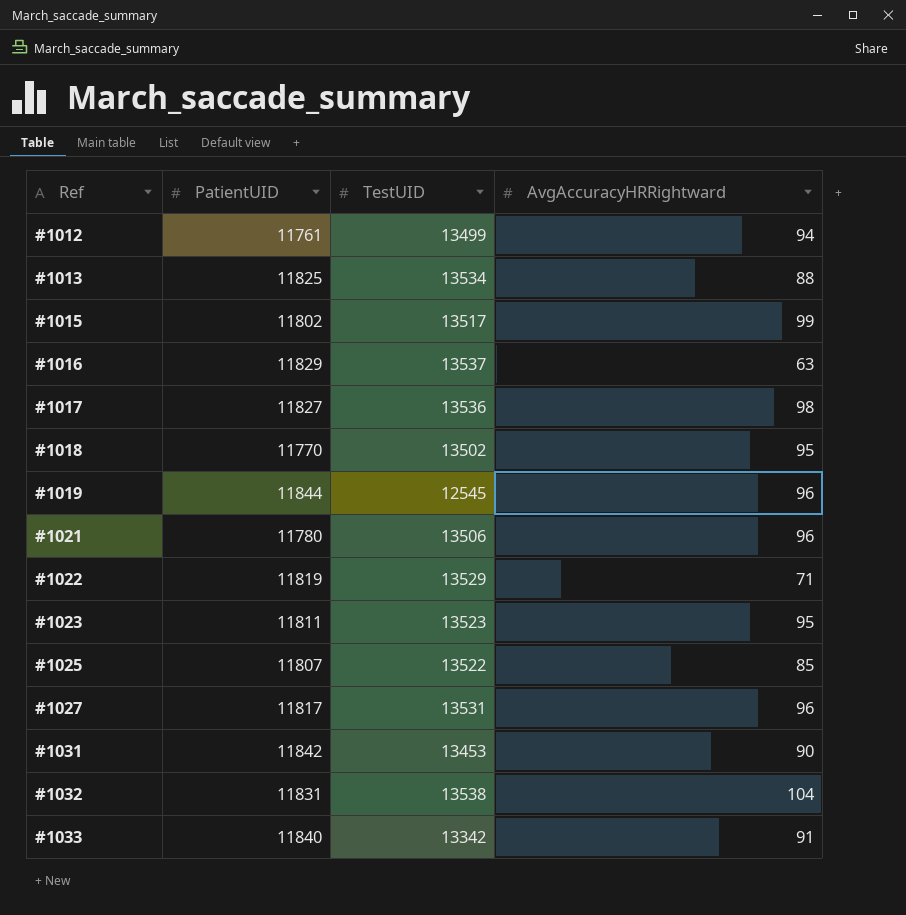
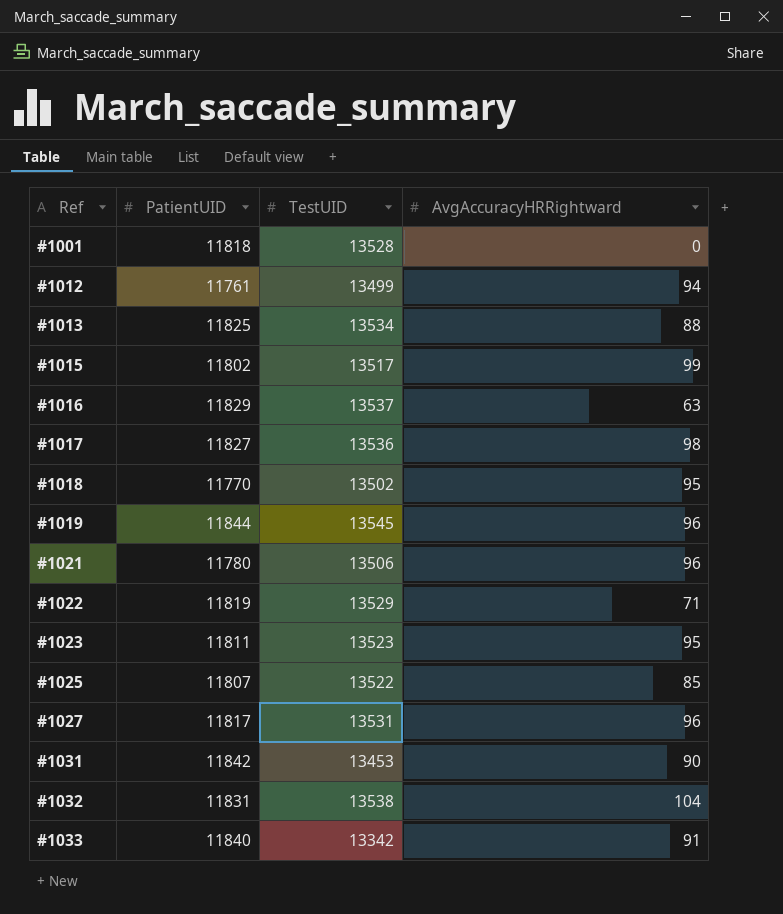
row #1001: none -> 11818 | 13528 | 0
#1019 | TestUID: 12545 -> 13545

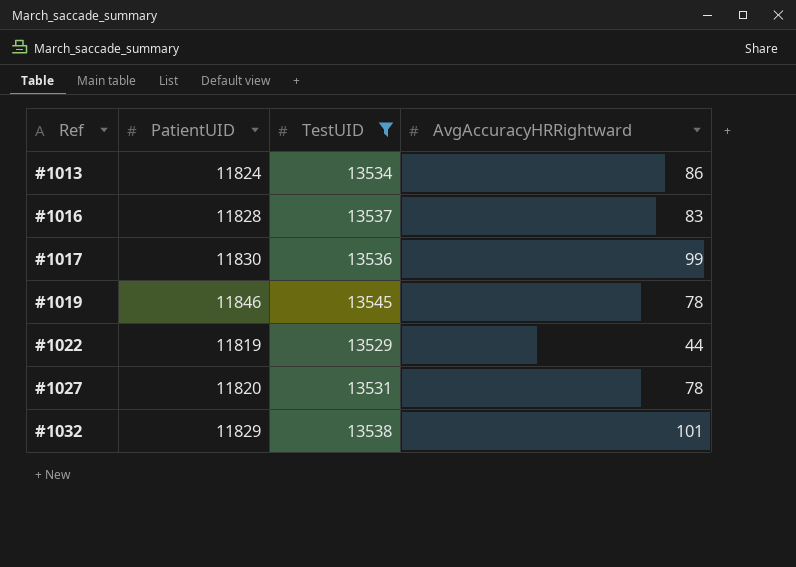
filter: none -> TestUID >= 13529
#1013 | PatientUID: 11825 -> 11824
#1013 | AvgAccuracyHRRightward: 88 -> 86
#1016 | PatientUID: 11829 -> 11828
#1016 | AvgAccuracyHRRightward: 63 -> 83
#1017 | PatientUID: 11827 -> 11830
#1017 | AvgAccuracyHRRightward: 98 -> 99
#1019 | PatientUID: 11844 -> 11846
#1019 | AvgAccuracyHRRightward: 96 -> 78
#1022 | AvgAccuracyHRRightward: 71 -> 44
#1027 | PatientUID: 11817 -> 11820
#1027 | AvgAccuracyHRRightward: 96 -> 78
#1032 | PatientUID: 11831 -> 11829
#1032 | AvgAccuracyHRRightward: 104 -> 101

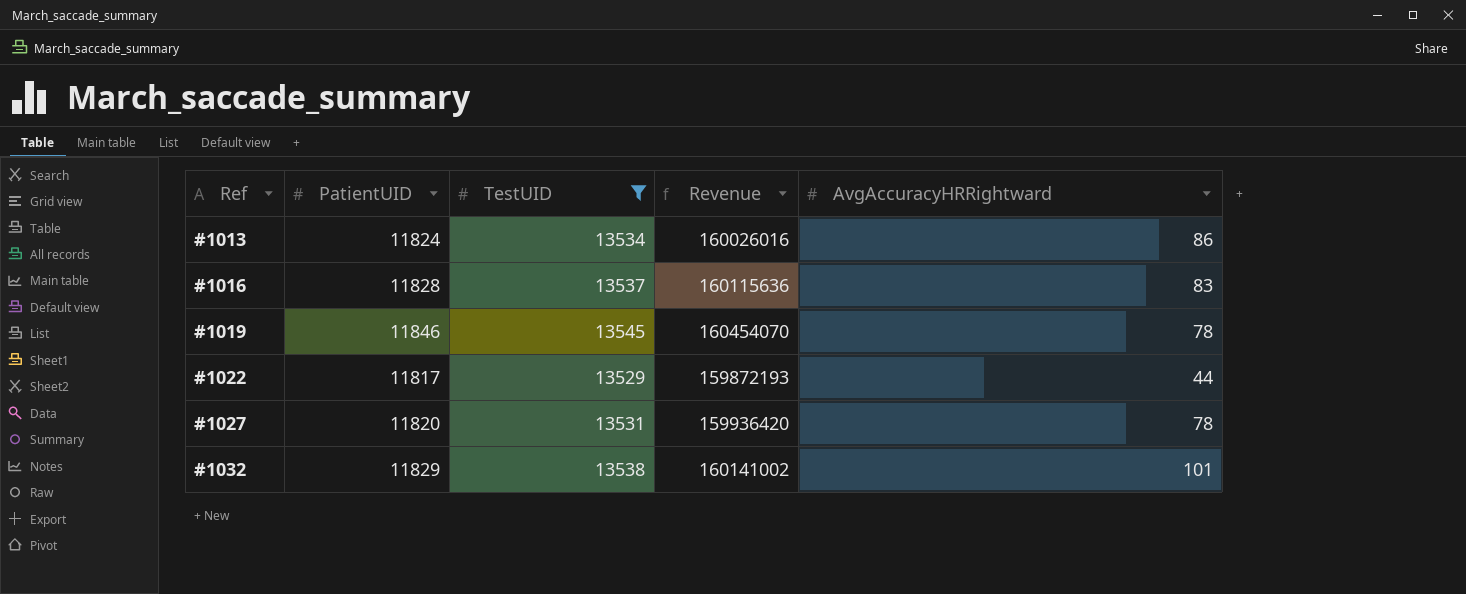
column Revenue | formula: none -> [PatientUID] * [TestUID]
row #1017: 11830 | 13536 | 99 -> none
#1022 | PatientUID: 11819 -> 11817

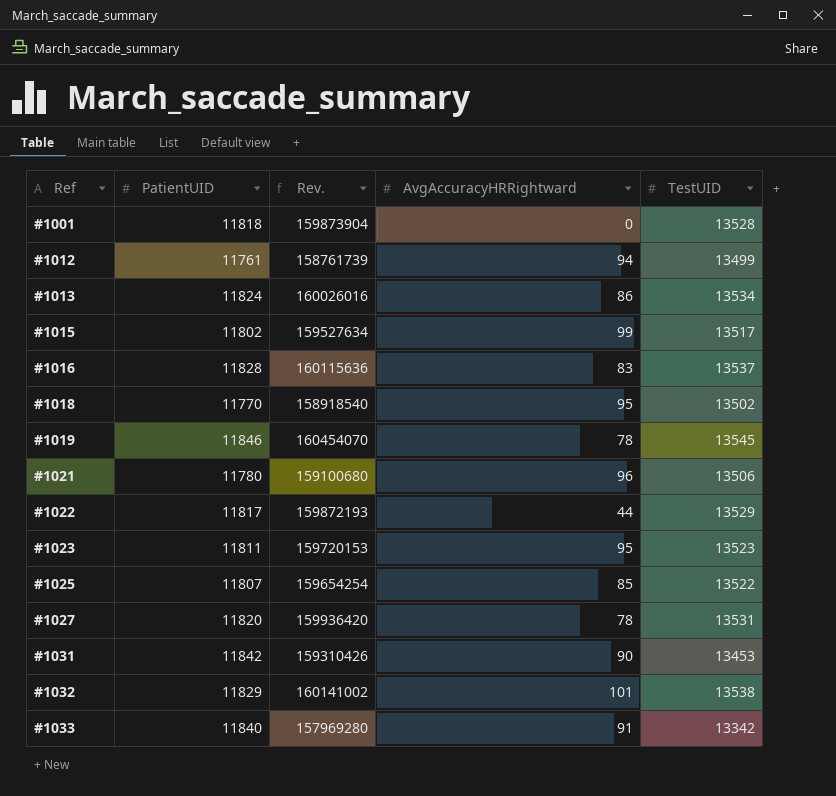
filter: TestUID >= 13529 -> none
column name: Revenue -> Rev.
column TestUID | position: 3 -> 5

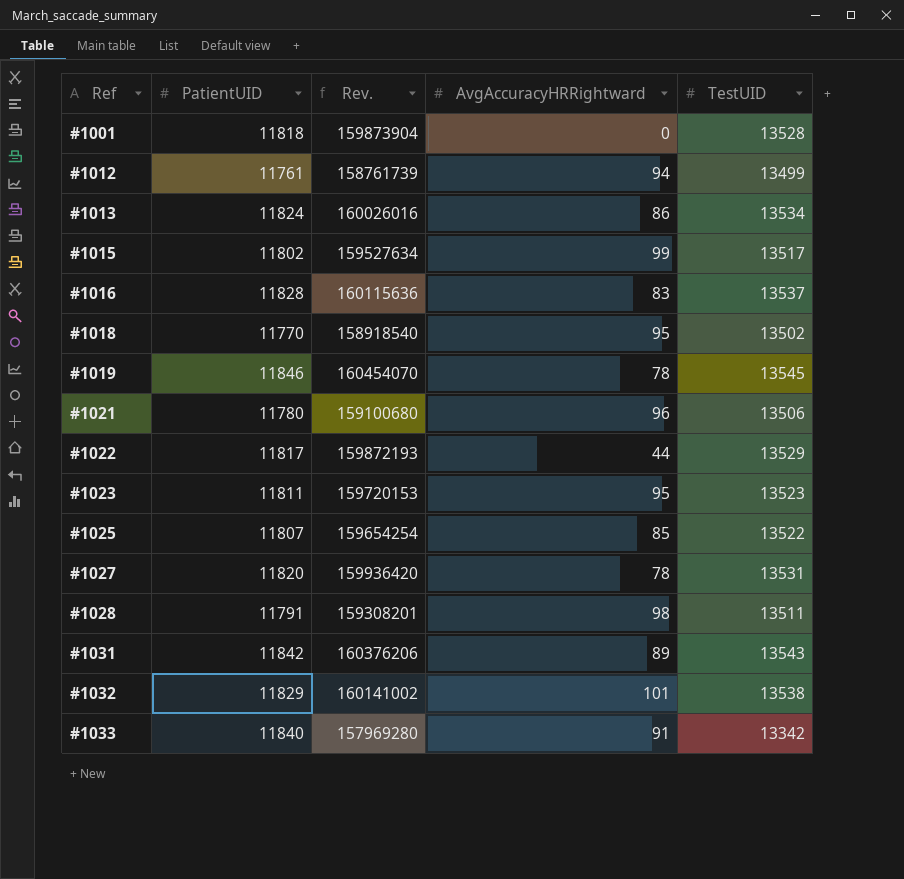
row #1028: none -> 11791 | 159308201 | 98 | 13511
#1031 | Rev.: 159310426 -> 160376206
#1031 | AvgAccuracyHRRightward: 90 -> 89
#1031 | TestUID: 13453 -> 13543

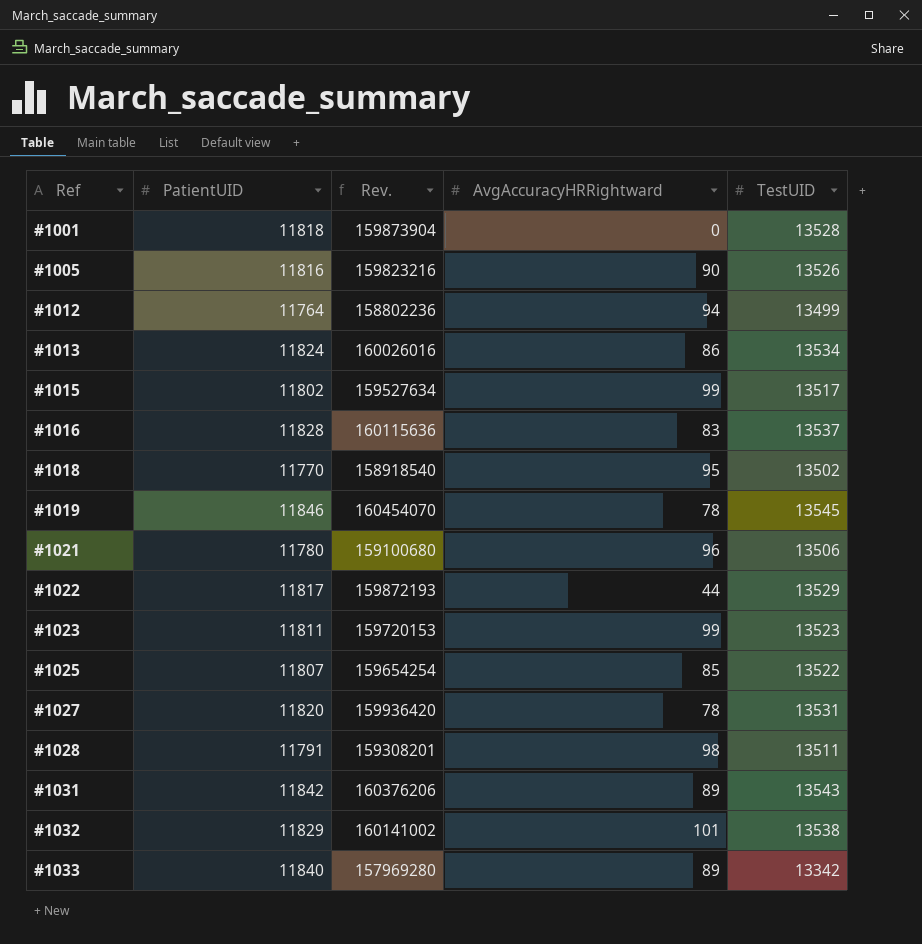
row #1005: none -> 11816 | 159823216 | 90 | 13526
#1012 | PatientUID: 11761 -> 11764
#1012 | Rev.: 158761739 -> 158802236
#1023 | AvgAccuracyHRRightward: 95 -> 99
#1033 | AvgAccuracyHRRightward: 91 -> 89

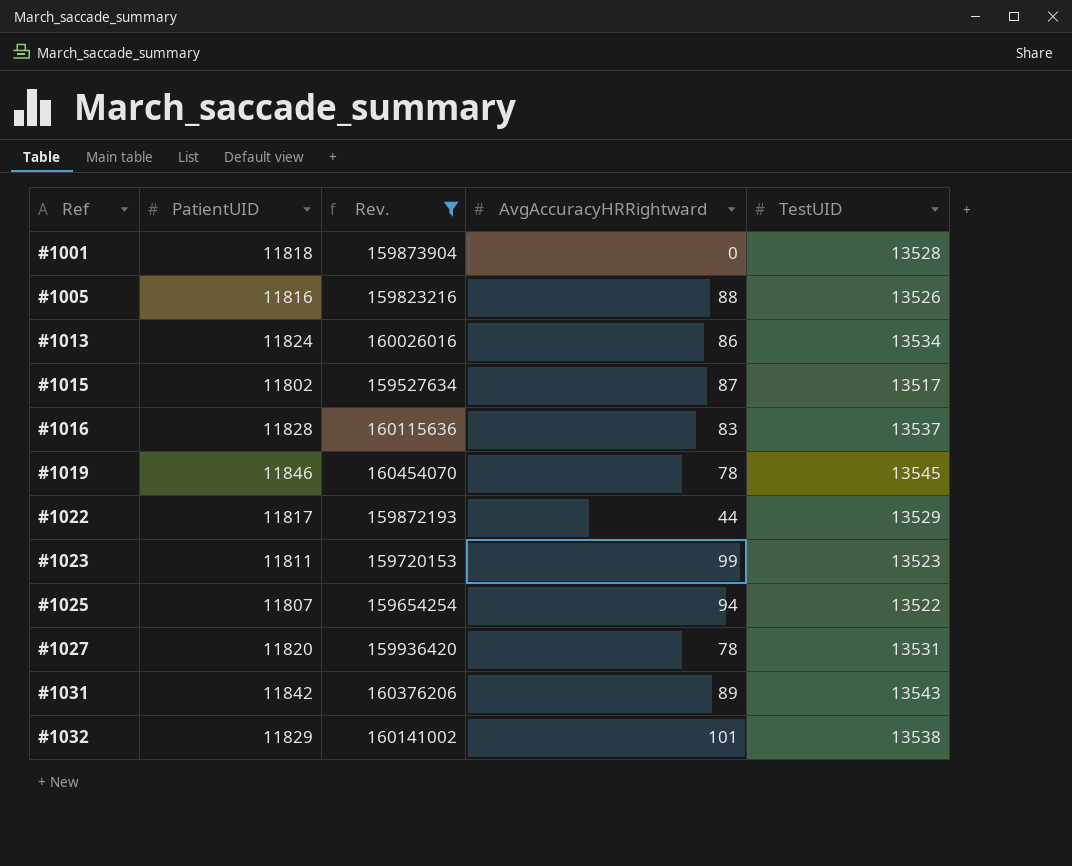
filter: none -> Rev. >= 159527634
#1005 | AvgAccuracyHRRightward: 90 -> 88
#1015 | AvgAccuracyHRRightward: 99 -> 87
#1025 | AvgAccuracyHRRightward: 85 -> 94

